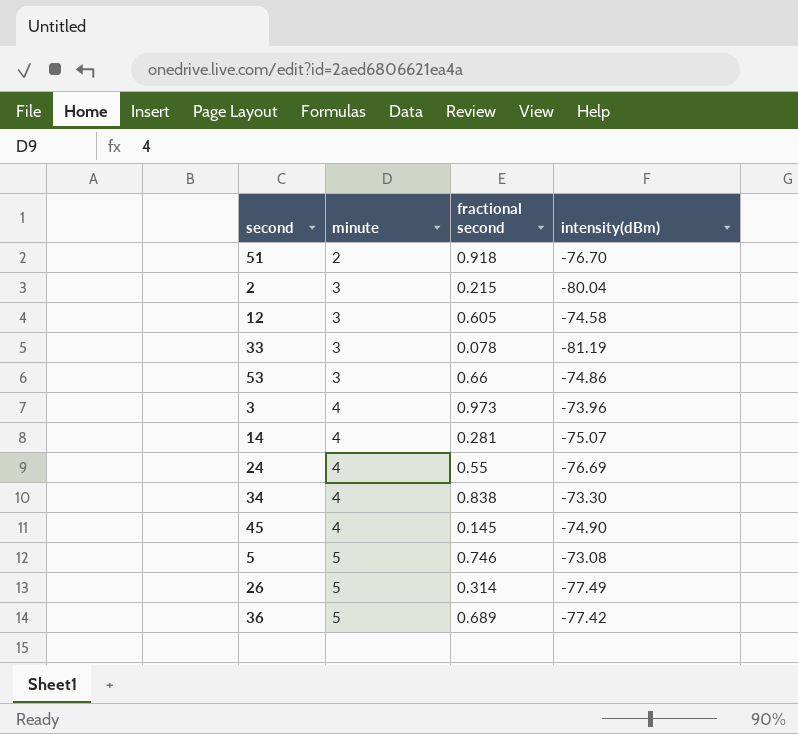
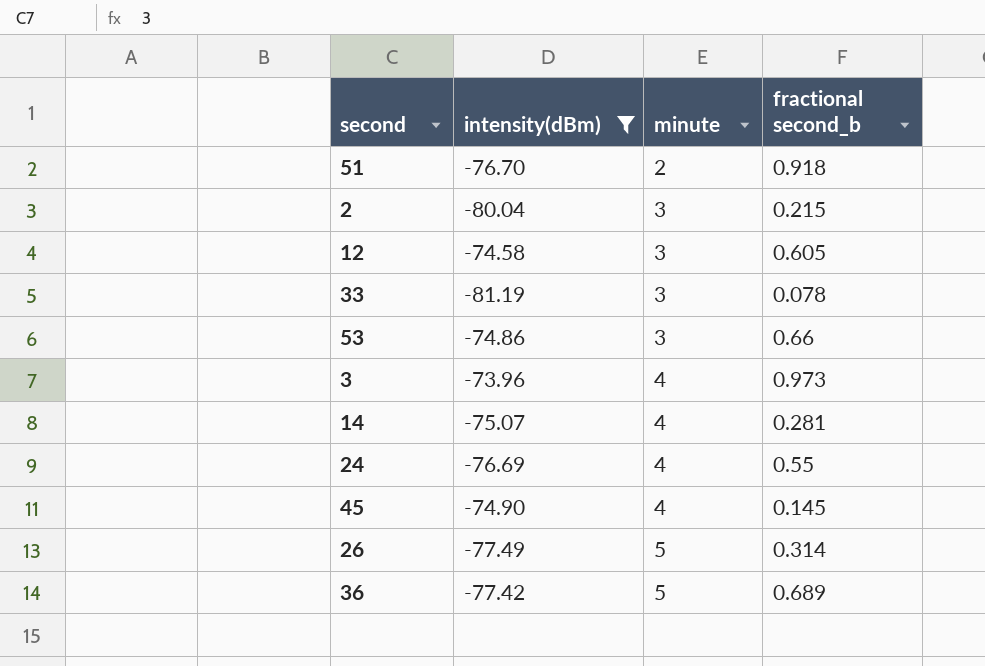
filter: none -> intensity(dBm) <= -73.96
column intensity(dBm) | position: 4 -> 2
column name: fractional second -> fractional second_b

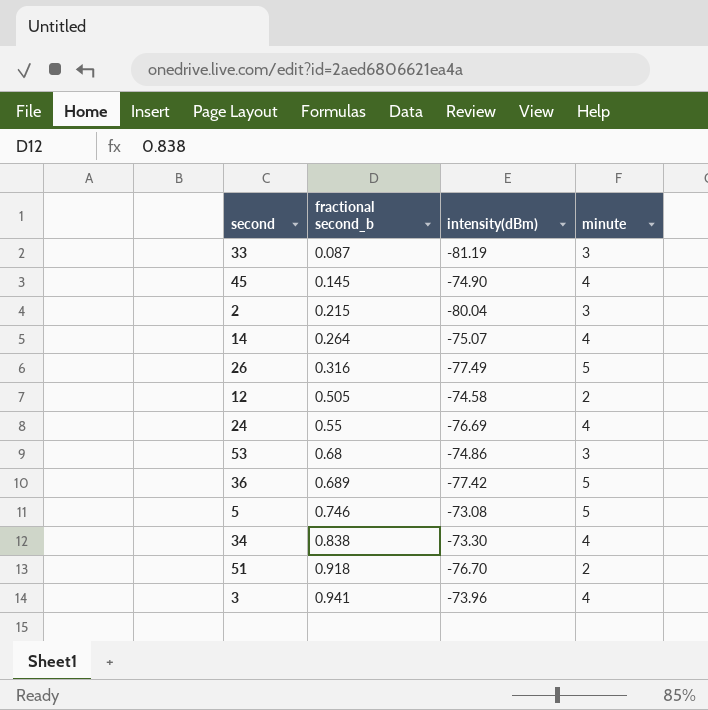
filter: intensity(dBm) <= -73.96 -> none
row order: minute ascending -> fractional second_b ascending
column fractional second_b | position: 4 -> 2
33 | fractional second_b: 0.078 -> 0.087
14 | fractional second_b: 0.281 -> 0.264
26 | fractional second_b: 0.314 -> 0.316
12 | fractional second_b: 0.605 -> 0.505
12 | minute: 3 -> 2
53 | fractional second_b: 0.66 -> 0.68
3 | fractional second_b: 0.973 -> 0.941

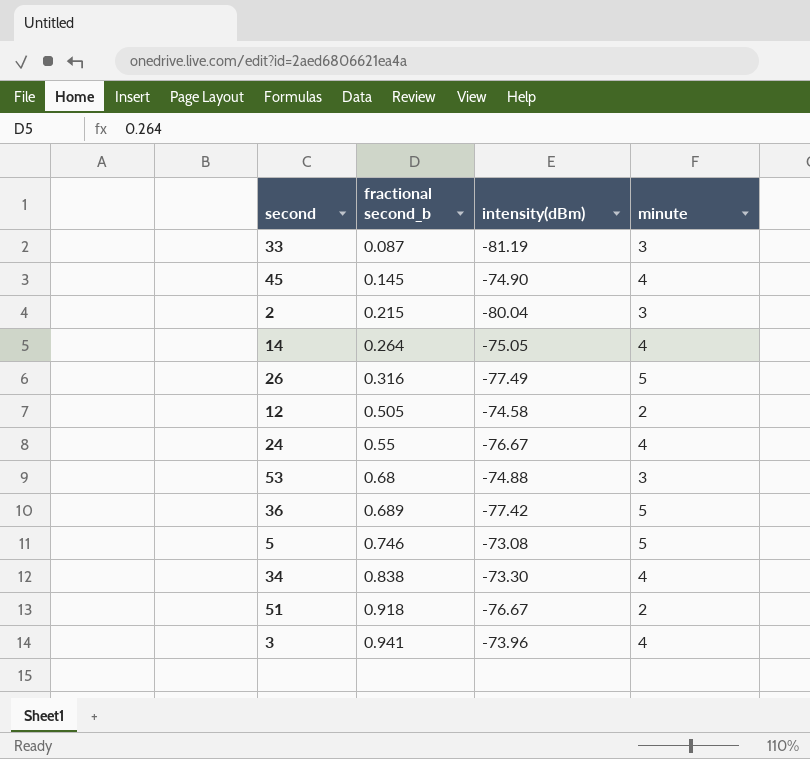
14 | intensity(dBm): -75.07 -> -75.05
24 | intensity(dBm): -76.69 -> -76.67
53 | intensity(dBm): -74.86 -> -74.88
51 | intensity(dBm): -76.70 -> -76.67

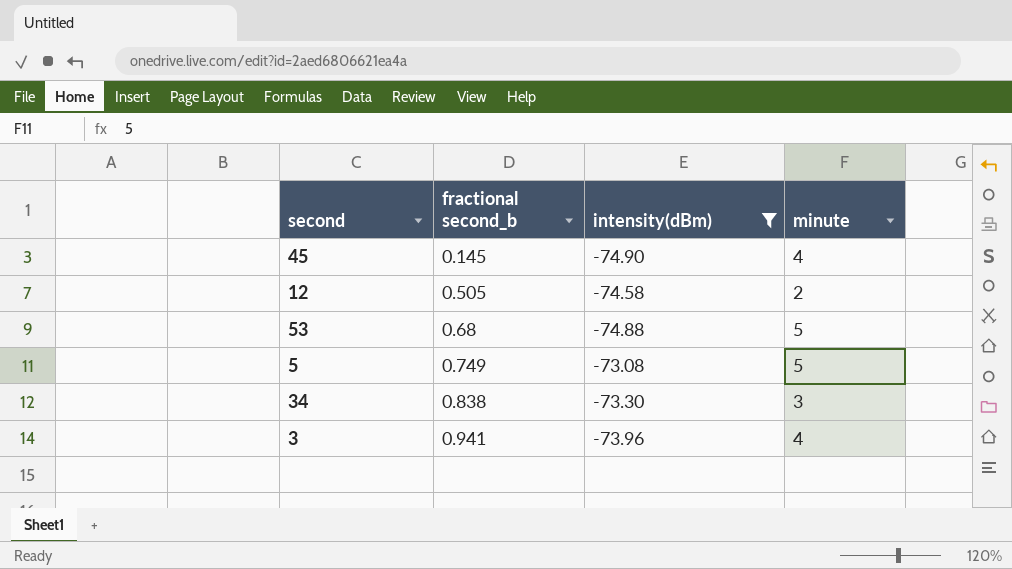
filter: none -> intensity(dBm) >= -74.90
53 | minute: 3 -> 5
5 | fractional second_b: 0.746 -> 0.749
34 | minute: 4 -> 3

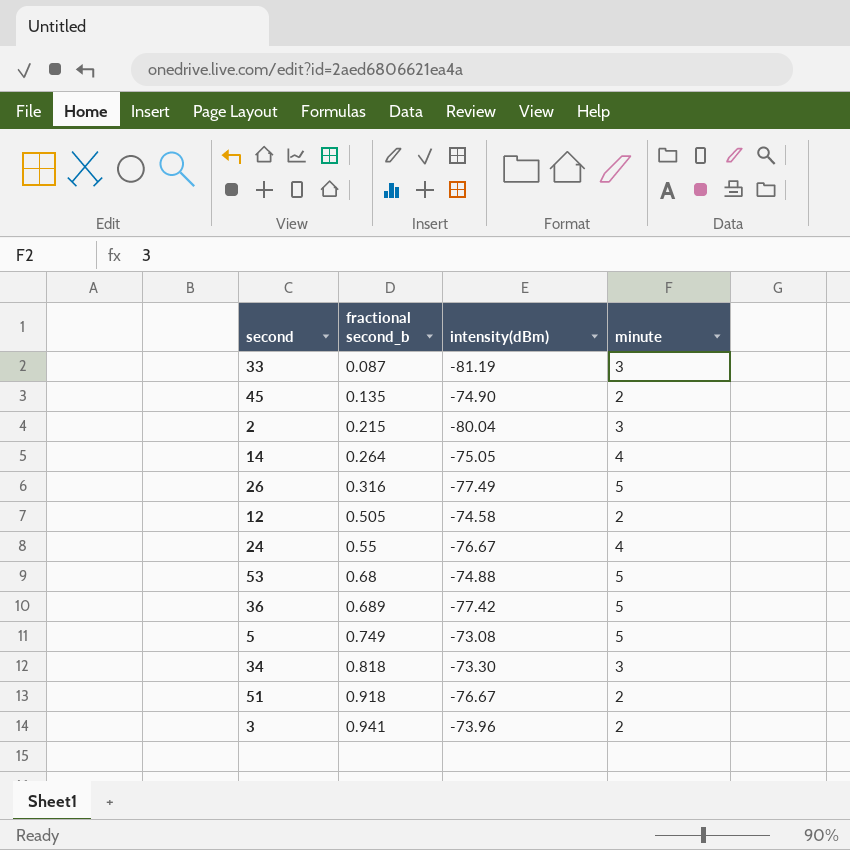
filter: intensity(dBm) >= -74.90 -> none
45 | fractional second_b: 0.145 -> 0.135
45 | minute: 4 -> 2
34 | fractional second_b: 0.838 -> 0.818
3 | minute: 4 -> 2

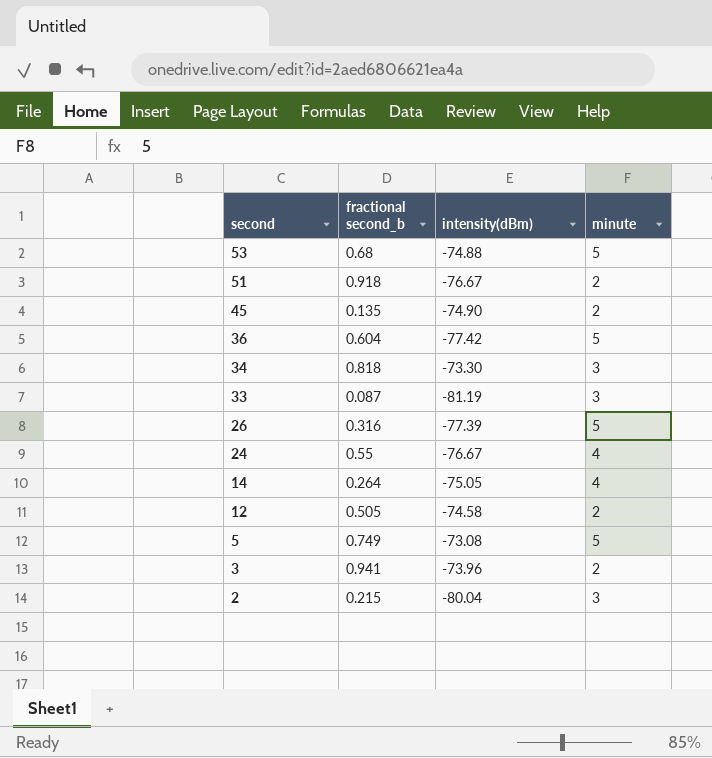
row order: fractional second_b ascending -> second descending
36 | fractional second_b: 0.689 -> 0.604
26 | intensity(dBm): -77.49 -> -77.39

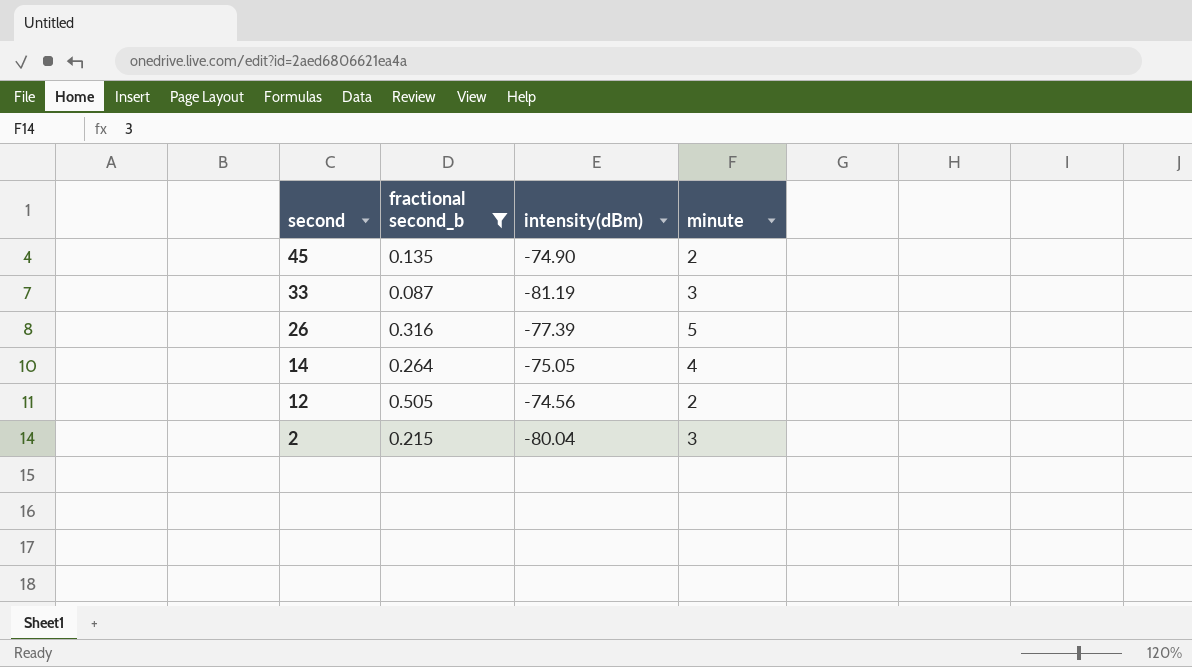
filter: none -> fractional second_b <= 0.505
12 | intensity(dBm): -74.58 -> -74.56

